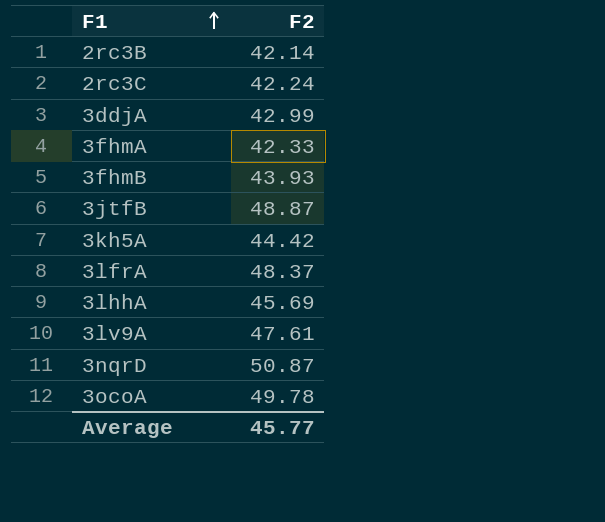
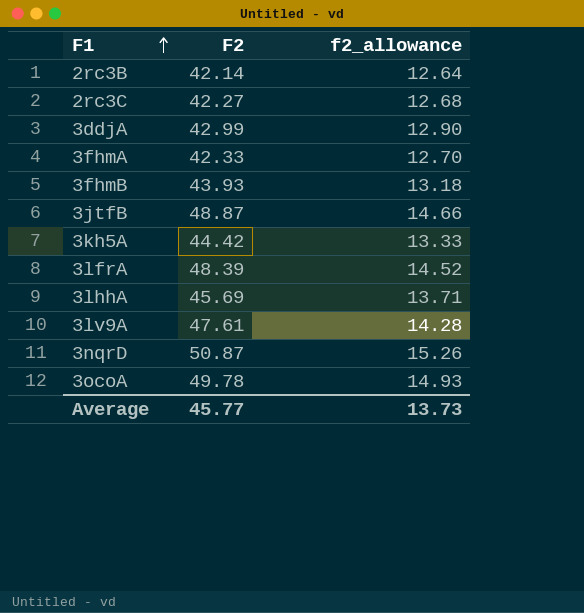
column f2_allowance | formula: none -> [F2] * 0.3
2rc3C | F2: 42.24 -> 42.27
3lfrA | F2: 48.37 -> 48.39

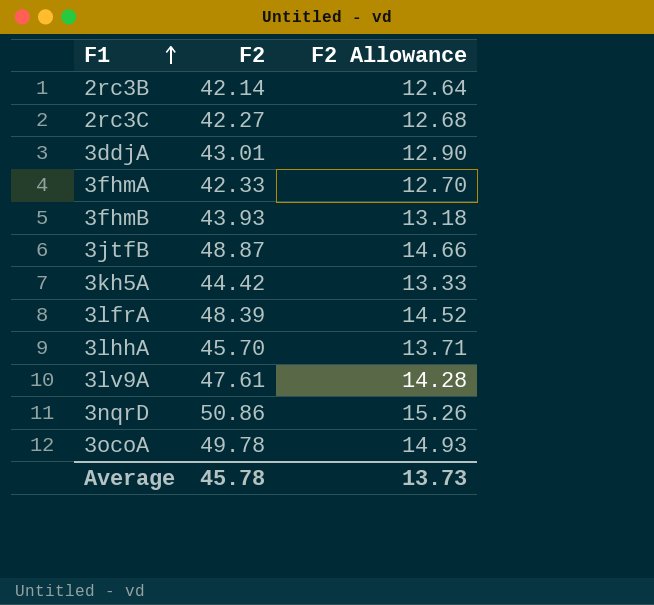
column name: f2_allowance -> F2 Allowance
3ddjA | F2: 42.99 -> 43.01
3lhhA | F2: 45.69 -> 45.70
3nqrD | F2: 50.87 -> 50.86
Average | F2: 45.77 -> 45.78

